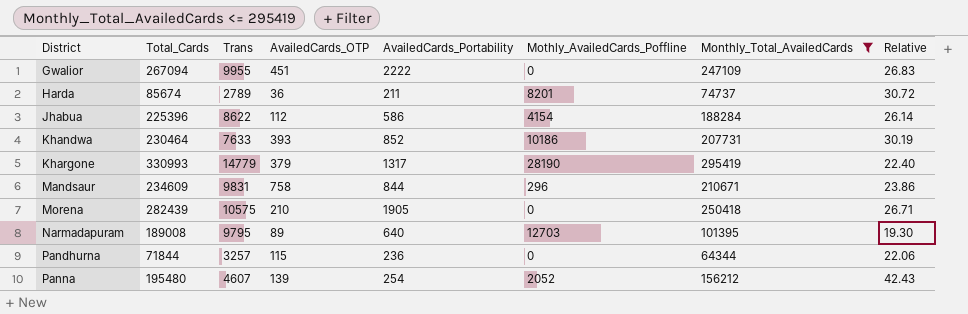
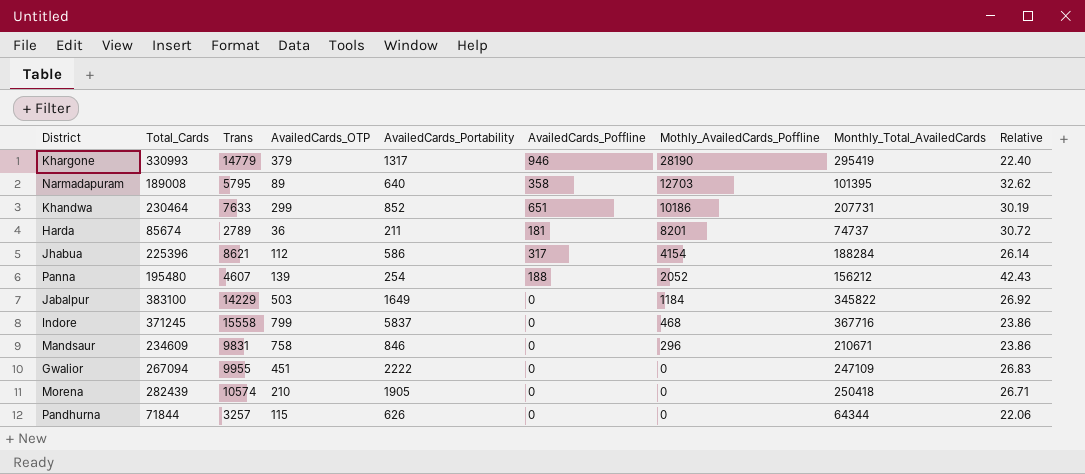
filter: Monthly_Total_AvailedCards <= 295419 -> none
row order: District ascending -> Mothly_AvailedCards_Poffline descending
column AvailedCards_Poffline | position: none -> 6
Narmadapuram | Trans: 9795 -> 5795
Narmadapuram | Relative: 19.30 -> 32.62
Khandwa | AvailedCards_OTP: 393 -> 299
Jhabua | Trans: 8622 -> 8621
Mandsaur | AvailedCards_Portability: 844 -> 846
Morena | Trans: 10575 -> 10574
Pandhurna | AvailedCards_Portability: 236 -> 626

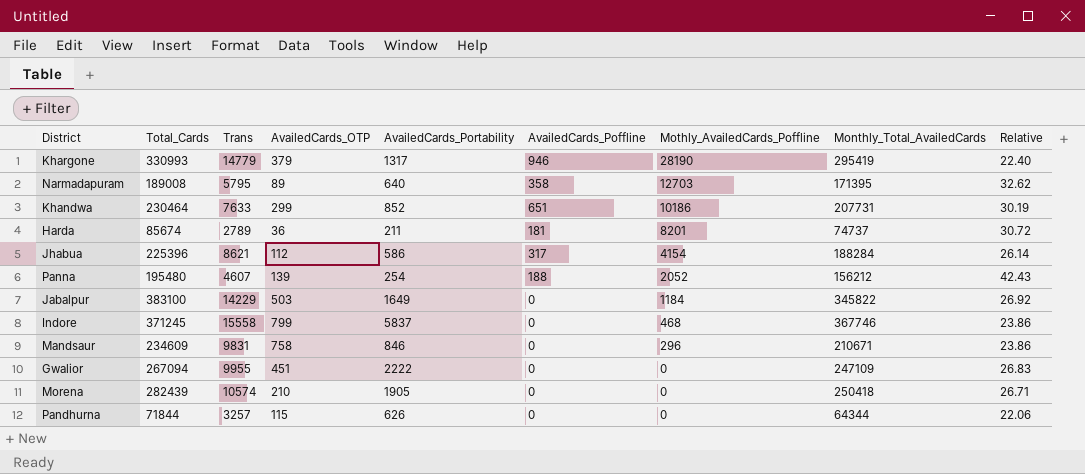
Narmadapuram | Monthly_Total_AvailedCards: 101395 -> 171395
Indore | Monthly_Total_AvailedCards: 367716 -> 367746

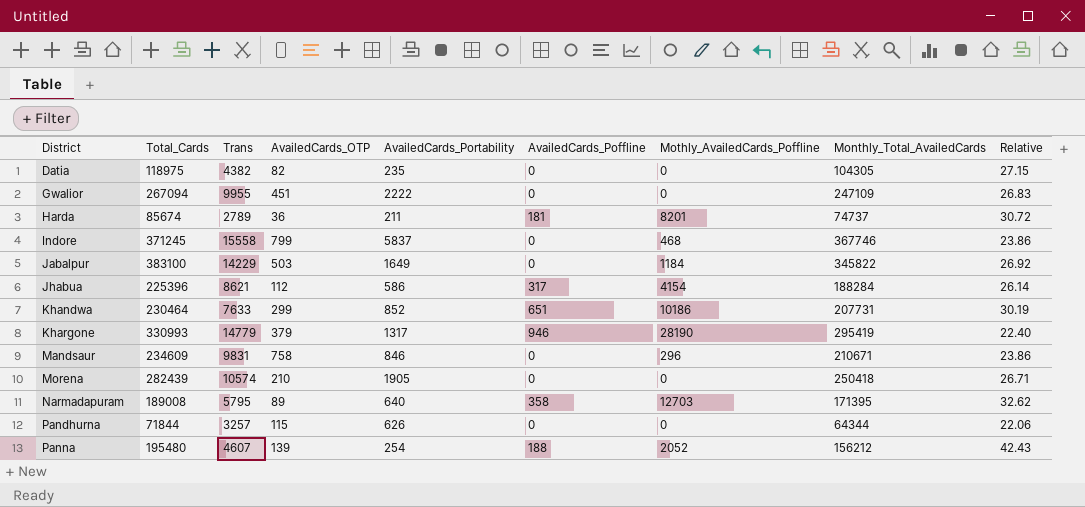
row order: Mothly_AvailedCards_Poffline descending -> District ascending
row Datia: none -> 118975 | 4382 | 82 | 235 | 0 | 0 | 104305 | 27.15

